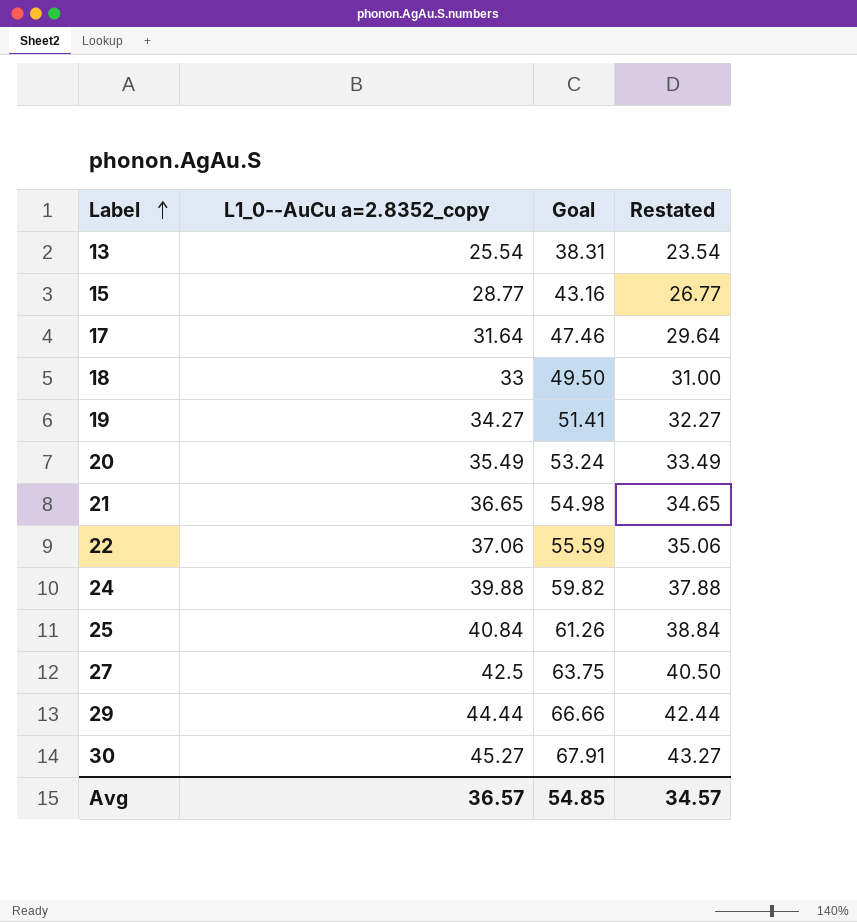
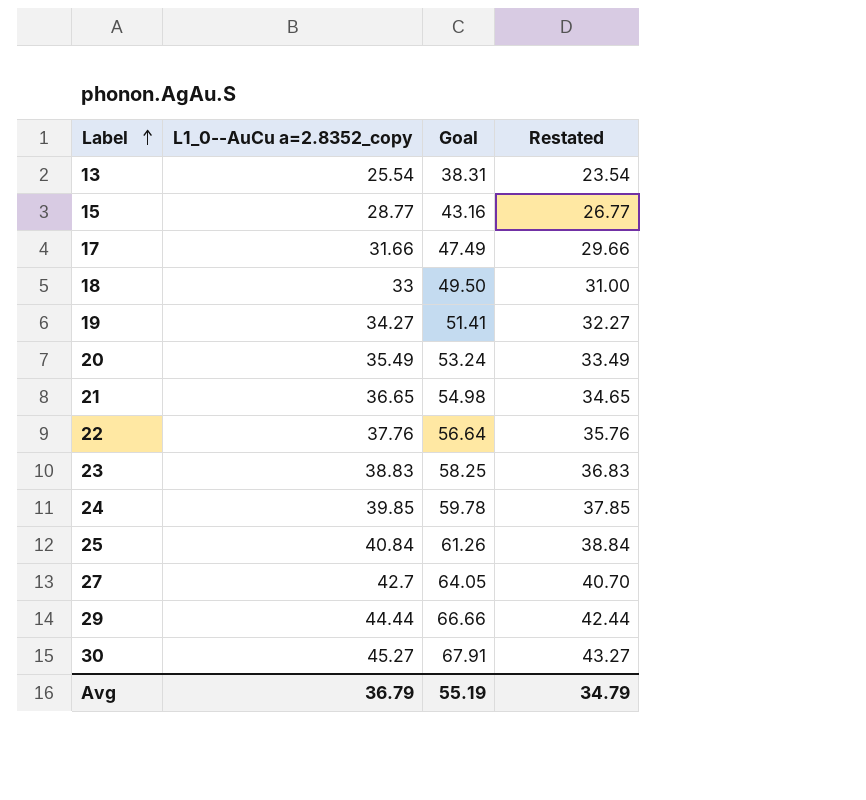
17 | L1_0--AuCu a=2.8352_copy: 31.64 -> 31.66
17 | Goal: 47.46 -> 47.49
17 | Restated: 29.64 -> 29.66
22 | L1_0--AuCu a=2.8352_copy: 37.06 -> 37.76
22 | Goal: 55.59 -> 56.64
22 | Restated: 35.06 -> 35.76
row 23: none -> 38.83 | 58.25 | 36.83
24 | L1_0--AuCu a=2.8352_copy: 39.88 -> 39.85
24 | Goal: 59.82 -> 59.78
24 | Restated: 37.88 -> 37.85
27 | L1_0--AuCu a=2.8352_copy: 42.5 -> 42.7
27 | Goal: 63.75 -> 64.05
27 | Restated: 40.50 -> 40.70
Avg | L1_0--AuCu a=2.8352_copy: 36.57 -> 36.79
Avg | Goal: 54.85 -> 55.19
Avg | Restated: 34.57 -> 34.79

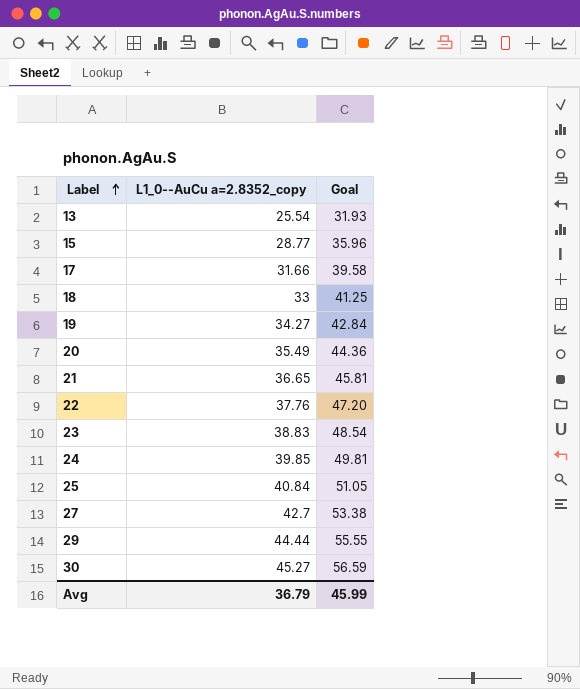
column Restated | formula: [L1_0--AuCu a=2.8352_copy] - 2 -> none
column Goal | formula: [L1_0--AuCu a=2.8352_copy] * 1.5 -> [L1_0--AuCu a=2.8352_copy] * 1.25
Avg | Goal: 55.19 -> 45.99

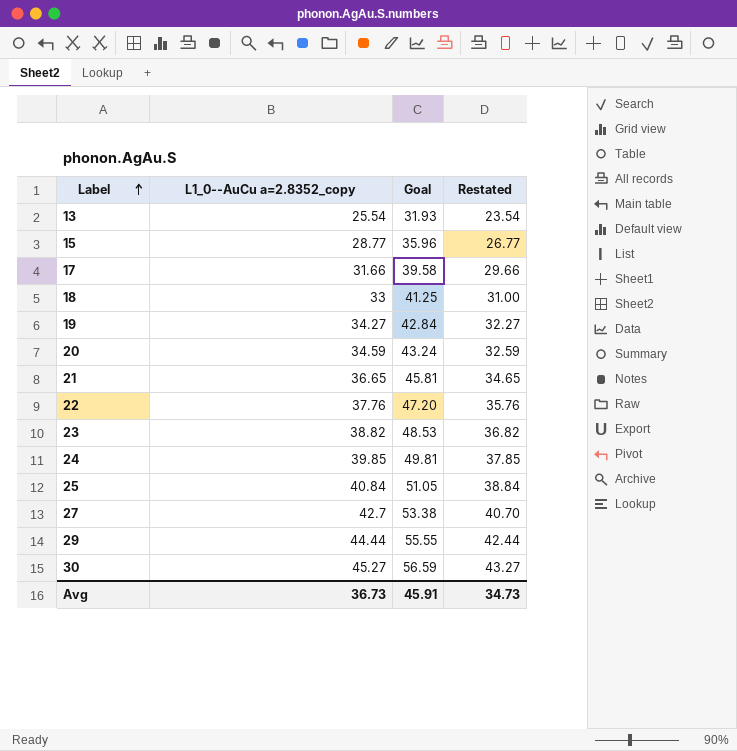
column Restated | formula: none -> [L1_0--AuCu a=2.8352_copy] - 2
20 | L1_0--AuCu a=2.8352_copy: 35.49 -> 34.59
20 | Goal: 44.36 -> 43.24
23 | L1_0--AuCu a=2.8352_copy: 38.83 -> 38.82
23 | Goal: 48.54 -> 48.53
Avg | L1_0--AuCu a=2.8352_copy: 36.79 -> 36.73
Avg | Goal: 45.99 -> 45.91

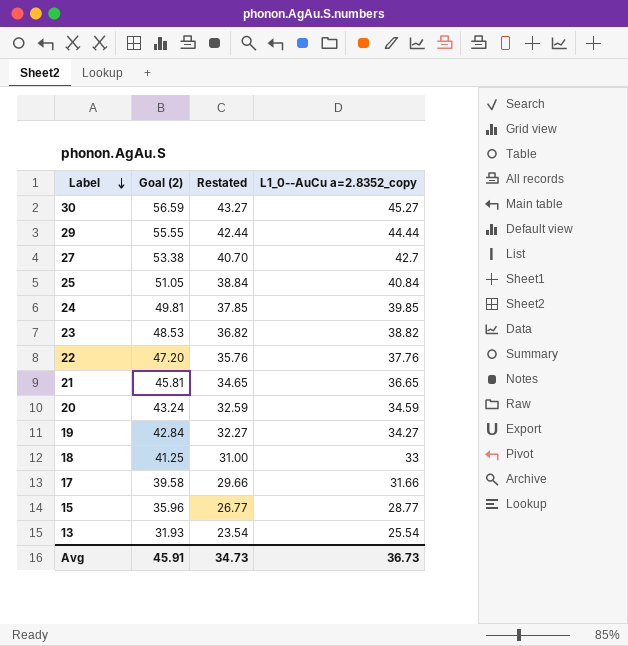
row order: Label ascending -> Label descending
column name: Goal -> Goal (2)
column L1_0--AuCu a=2.8352_copy | position: 2 -> 4

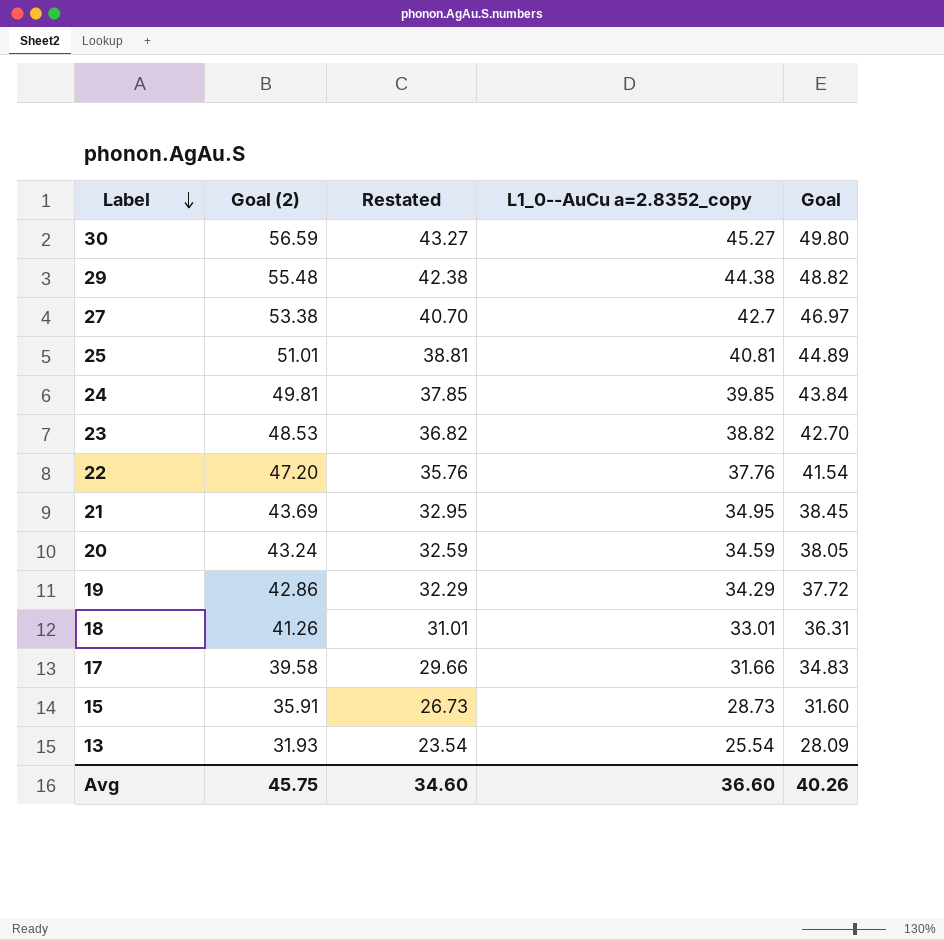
column Goal | formula: none -> [L1_0--AuCu a=2.8352_copy] * 1.1
29 | Goal (2): 55.55 -> 55.48
29 | Restated: 42.44 -> 42.38
29 | L1_0--AuCu a=2.8352_copy: 44.44 -> 44.38
25 | Goal (2): 51.05 -> 51.01
25 | Restated: 38.84 -> 38.81
25 | L1_0--AuCu a=2.8352_copy: 40.84 -> 40.81
21 | Goal (2): 45.81 -> 43.69
21 | Restated: 34.65 -> 32.95
21 | L1_0--AuCu a=2.8352_copy: 36.65 -> 34.95
19 | Goal (2): 42.84 -> 42.86
19 | Restated: 32.27 -> 32.29
19 | L1_0--AuCu a=2.8352_copy: 34.27 -> 34.29
18 | Goal (2): 41.25 -> 41.26
18 | Restated: 31.00 -> 31.01
18 | L1_0--AuCu a=2.8352_copy: 33 -> 33.01
15 | Goal (2): 35.96 -> 35.91
15 | Restated: 26.77 -> 26.73
15 | L1_0--AuCu a=2.8352_copy: 28.77 -> 28.73
Avg | Goal (2): 45.91 -> 45.75
Avg | Restated: 34.73 -> 34.60
Avg | L1_0--AuCu a=2.8352_copy: 36.73 -> 36.60

